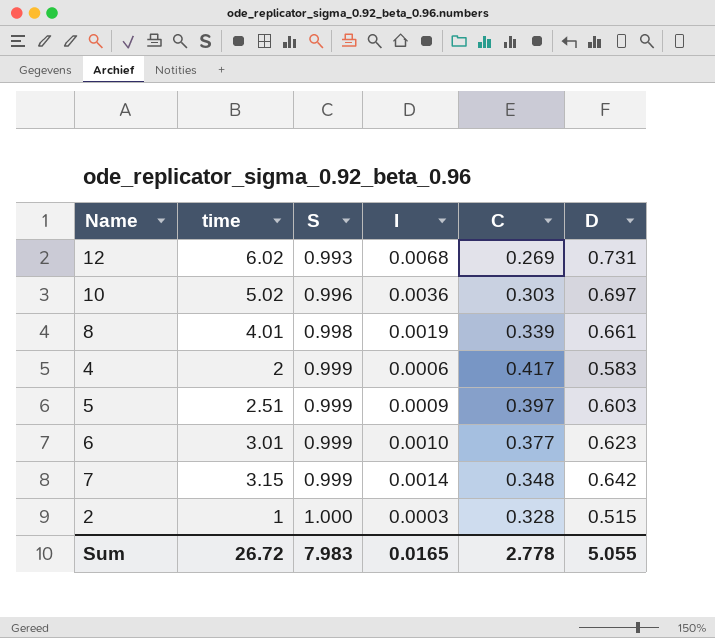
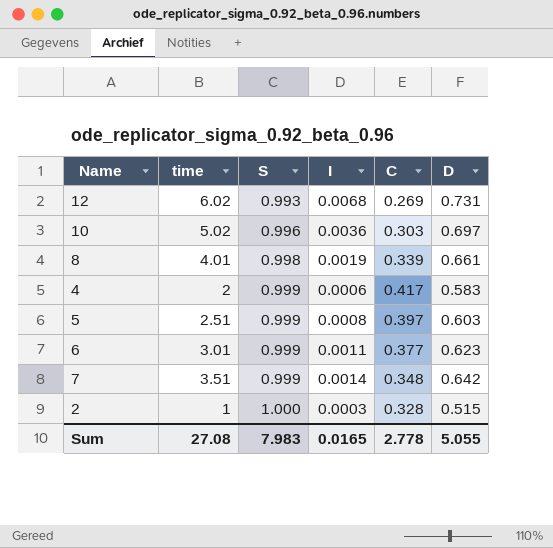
5 | I: 0.0009 -> 0.0008
6 | I: 0.0010 -> 0.0011
7 | time: 3.15 -> 3.51
Sum | time: 26.72 -> 27.08

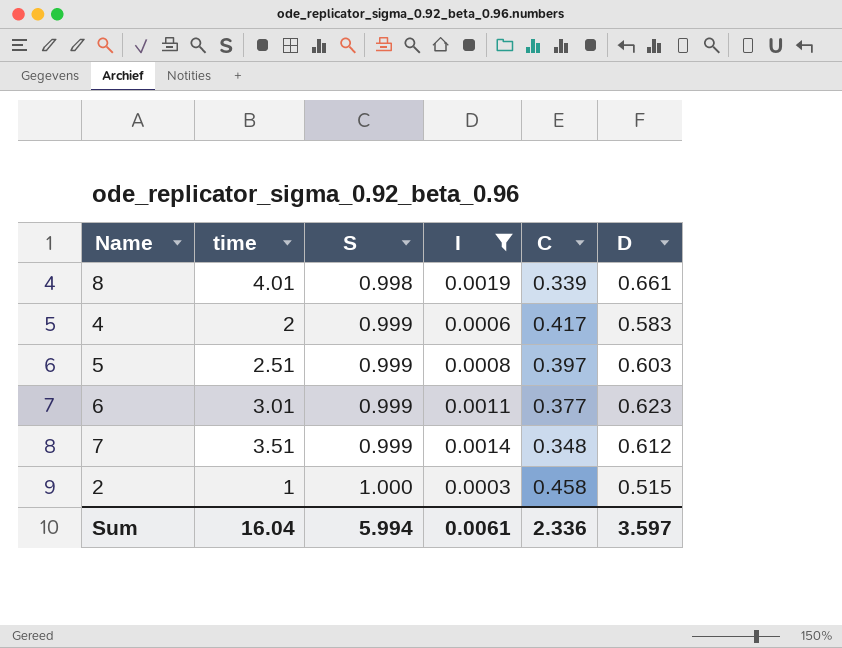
filter: none -> I <= 0.0019
7 | D: 0.642 -> 0.612
2 | C: 0.328 -> 0.458
Sum | time: 27.08 -> 16.04
Sum | S: 7.983 -> 5.994
Sum | I: 0.0165 -> 0.0061
Sum | C: 2.778 -> 2.336
Sum | D: 5.055 -> 3.597

